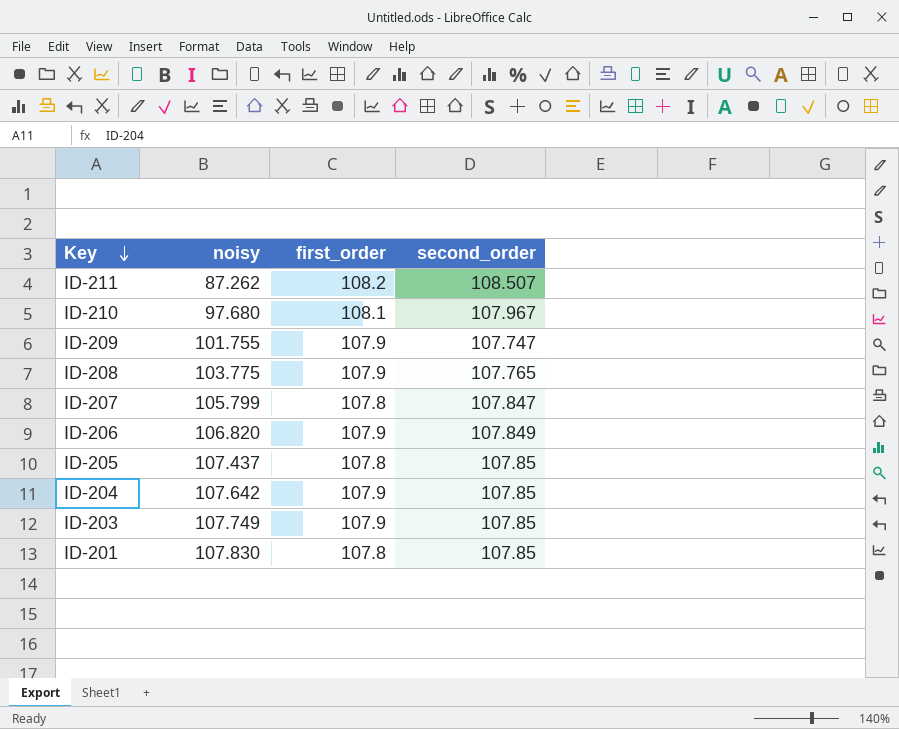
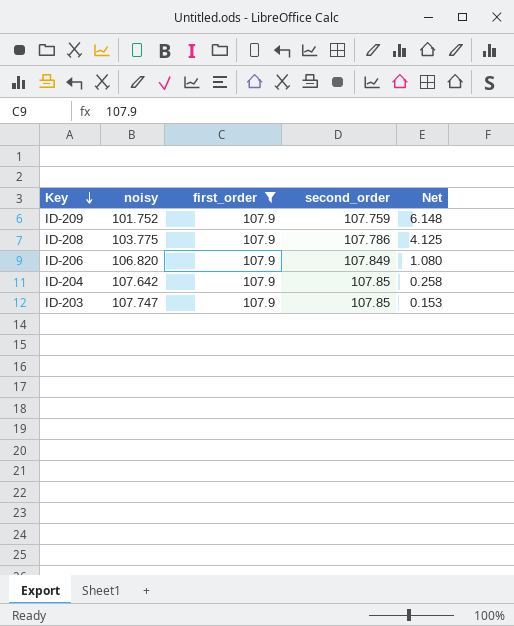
filter: none -> first_order = 107.9
column Net | formula: none -> [first_order] - [noisy]
ID-209 | noisy: 101.755 -> 101.752
ID-209 | second_order: 107.747 -> 107.759
ID-208 | second_order: 107.765 -> 107.786
ID-203 | noisy: 107.749 -> 107.747

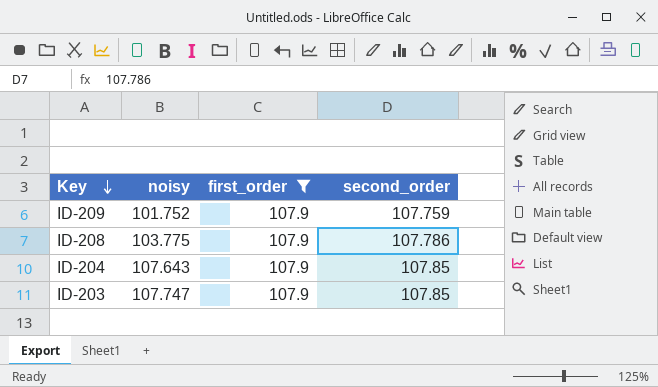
column Net | formula: [first_order] - [noisy] -> none
row ID-206: 106.820 | 107.9 | 107.849 | 1.080 -> none
ID-204 | noisy: 107.642 -> 107.643

